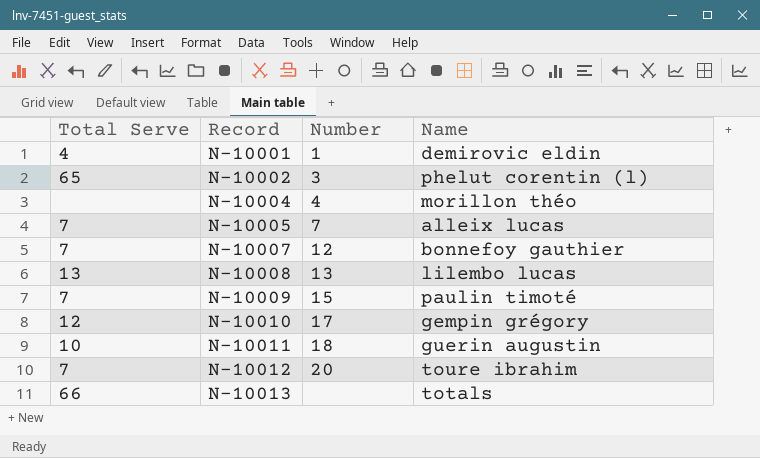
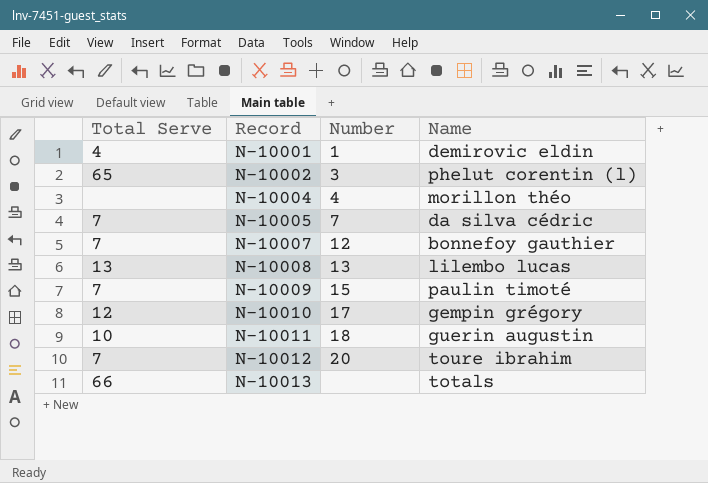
N-10005 | Name: alleix lucas -> da silva cédric

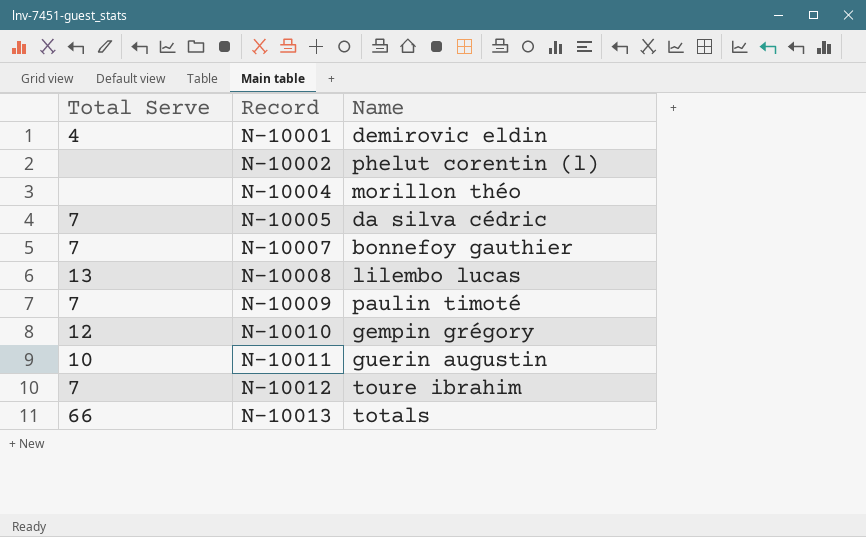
column Number | position: 3 -> none
N-10002 | Total Serve: 65 -> none

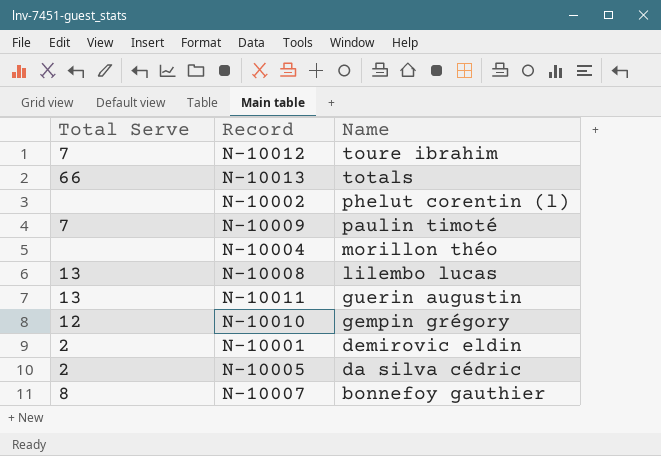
row order: Record ascending -> Name descending
N-10011 | Total Serve: 10 -> 13
N-10001 | Total Serve: 4 -> 2
N-10005 | Total Serve: 7 -> 2
N-10007 | Total Serve: 7 -> 8

